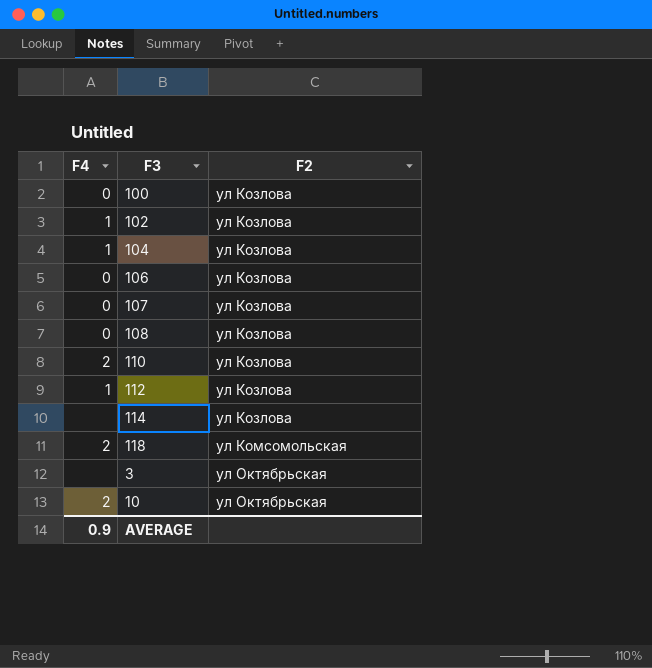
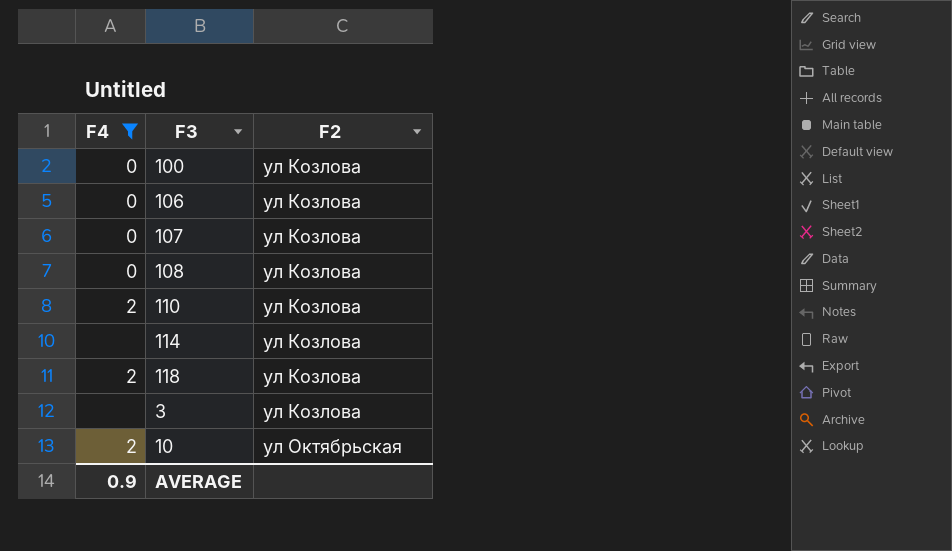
filter: none -> F4 != 1
118 | F2: ул Комсомольская -> ул Козлова
3 | F2: ул Октябрьская -> ул Козлова

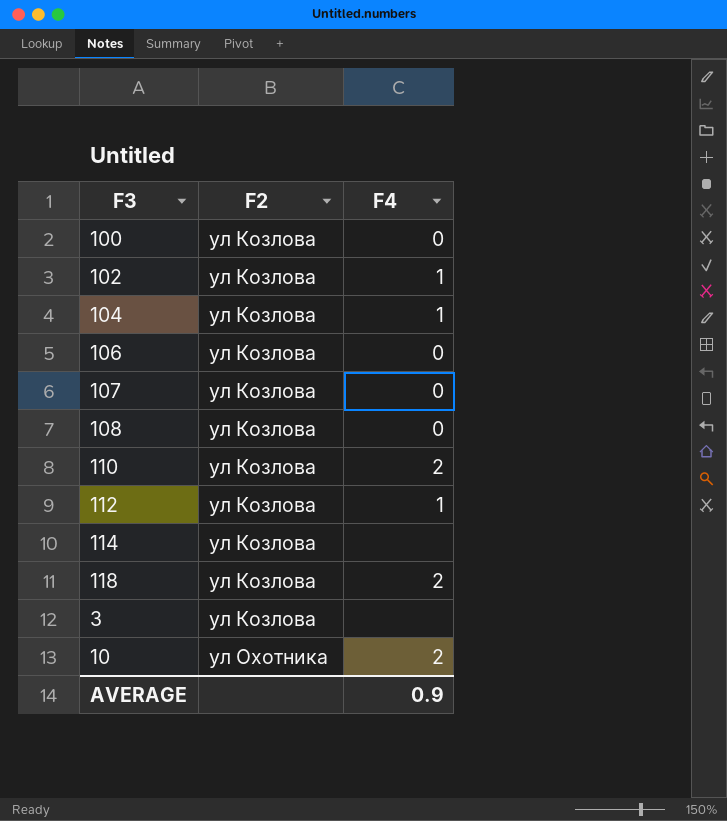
filter: F4 != 1 -> none
column F4 | position: 1 -> 3
10 | F2: ул Октябрьская -> ул Охотника

